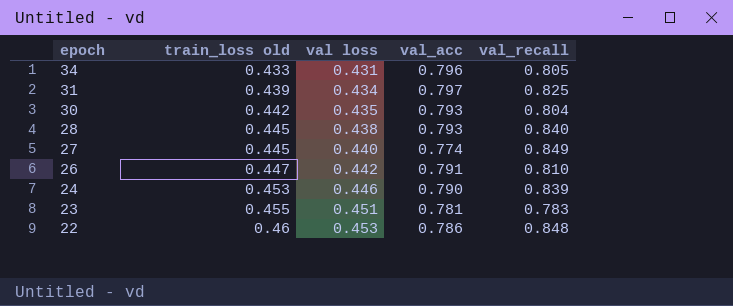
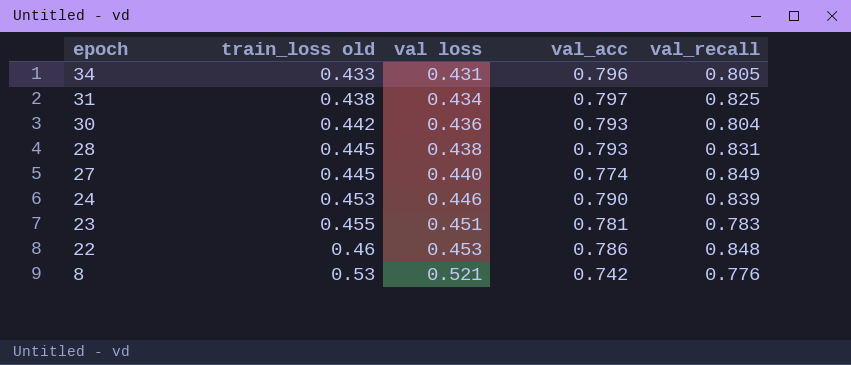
row 26: 0.447 | 0.442 | 0.791 | 0.810 -> none
31 | train_loss old: 0.439 -> 0.438
30 | val loss: 0.435 -> 0.436
28 | val_recall: 0.840 -> 0.831
row 8: none -> 0.53 | 0.521 | 0.742 | 0.776

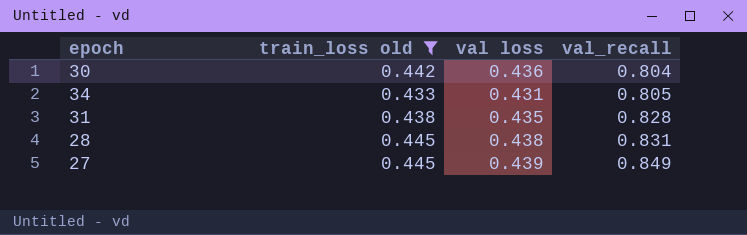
filter: none -> train_loss old <= 0.445
row order: epoch descending -> val_recall ascending
column val_acc | position: 4 -> none
31 | val loss: 0.434 -> 0.435
31 | val_recall: 0.825 -> 0.828
27 | val loss: 0.440 -> 0.439

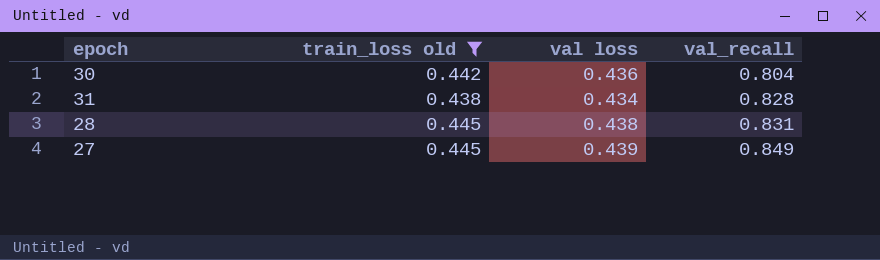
row 34: 0.433 | 0.431 | 0.805 -> none
31 | val loss: 0.435 -> 0.434

